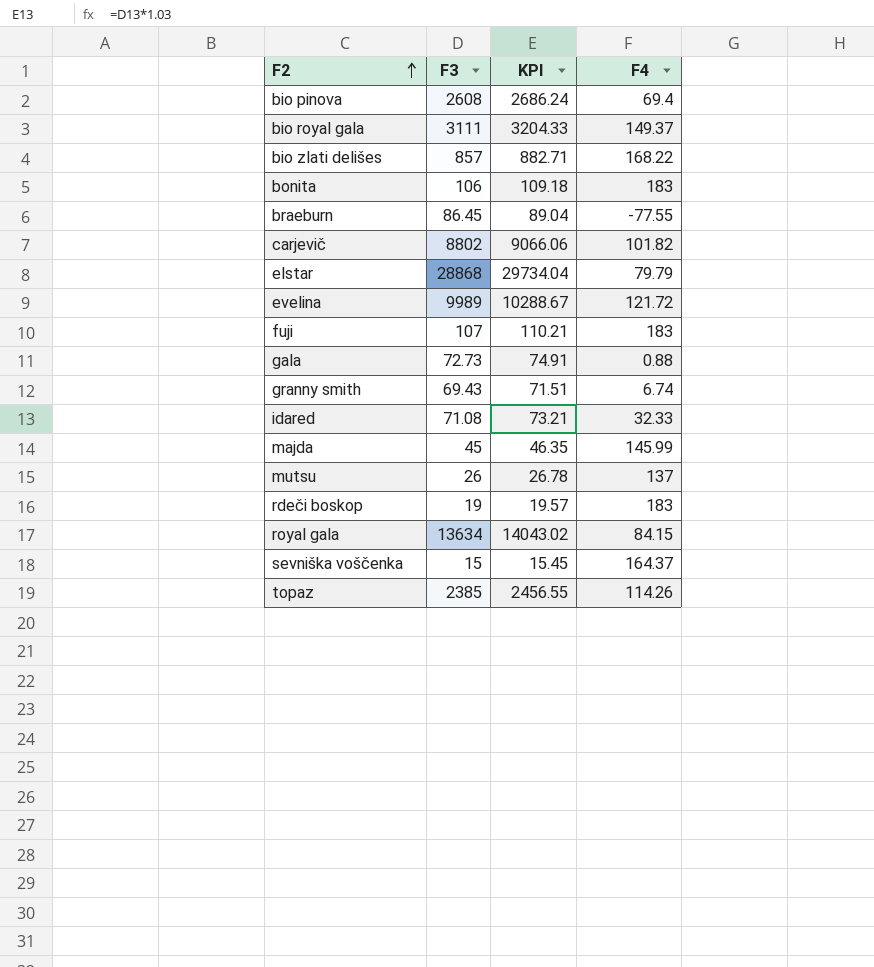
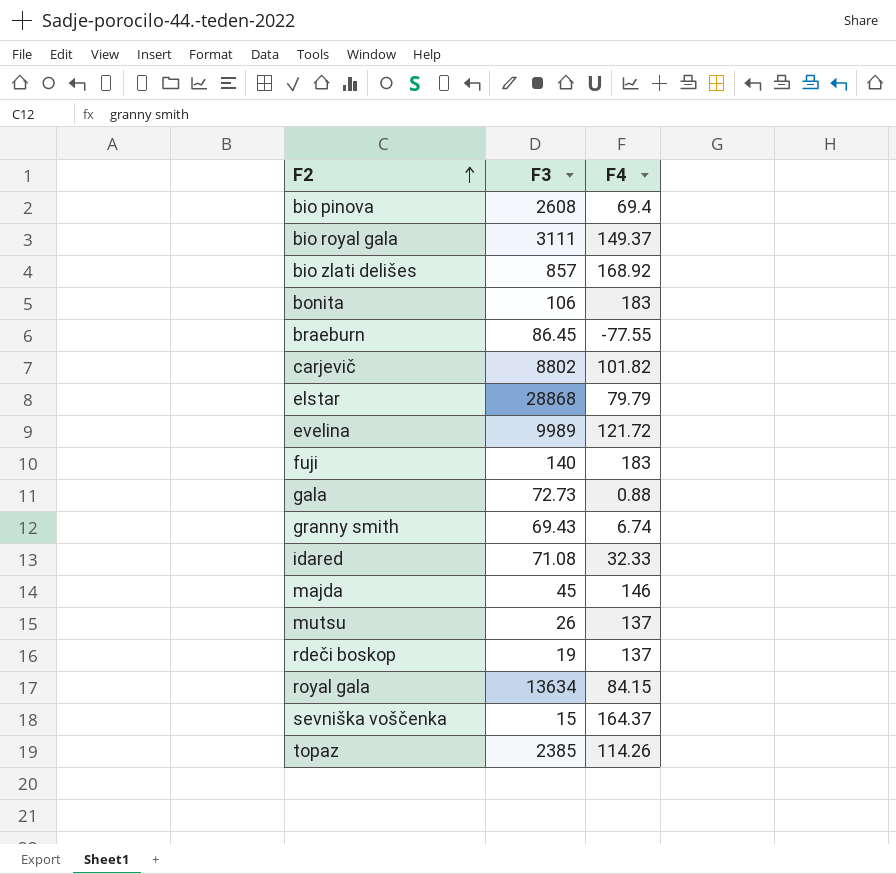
column KPI | formula: [F3] * 1.03 -> none
bio zlati delišes | F4: 168.22 -> 168.92
fuji | F3: 107 -> 140
majda | F4: 145.99 -> 146
rdeči boskop | F4: 183 -> 137

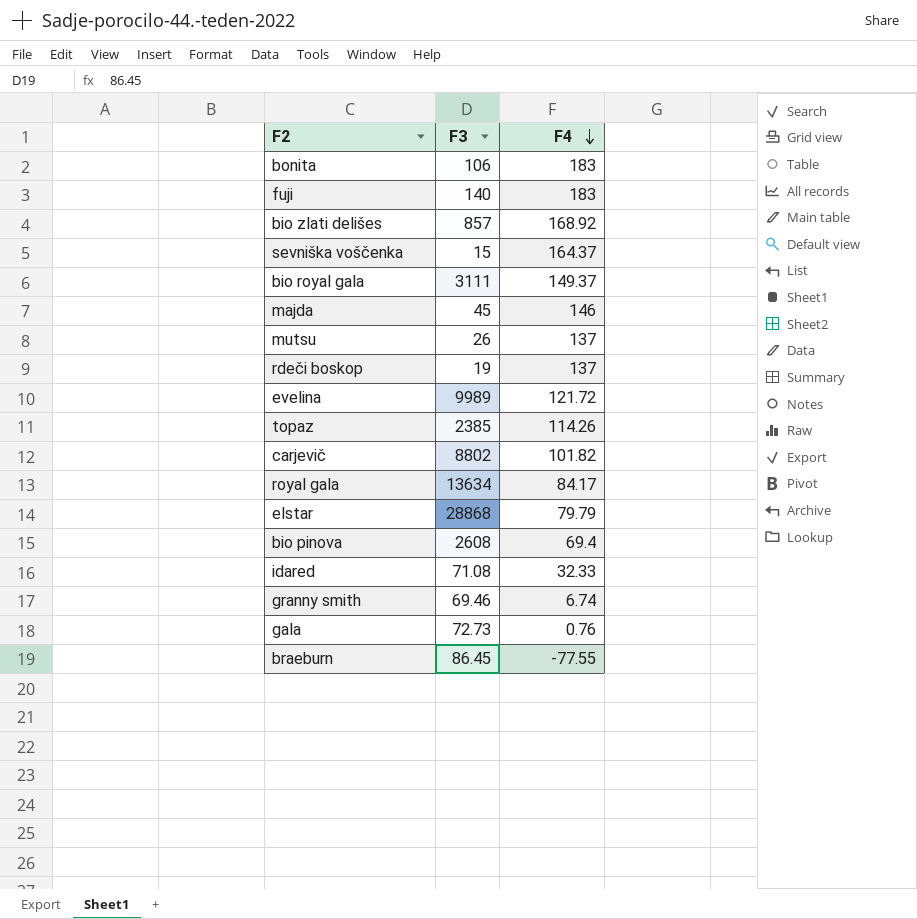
row order: F2 ascending -> F4 descending
royal gala | F4: 84.15 -> 84.17
granny smith | F3: 69.43 -> 69.46
gala | F4: 0.88 -> 0.76

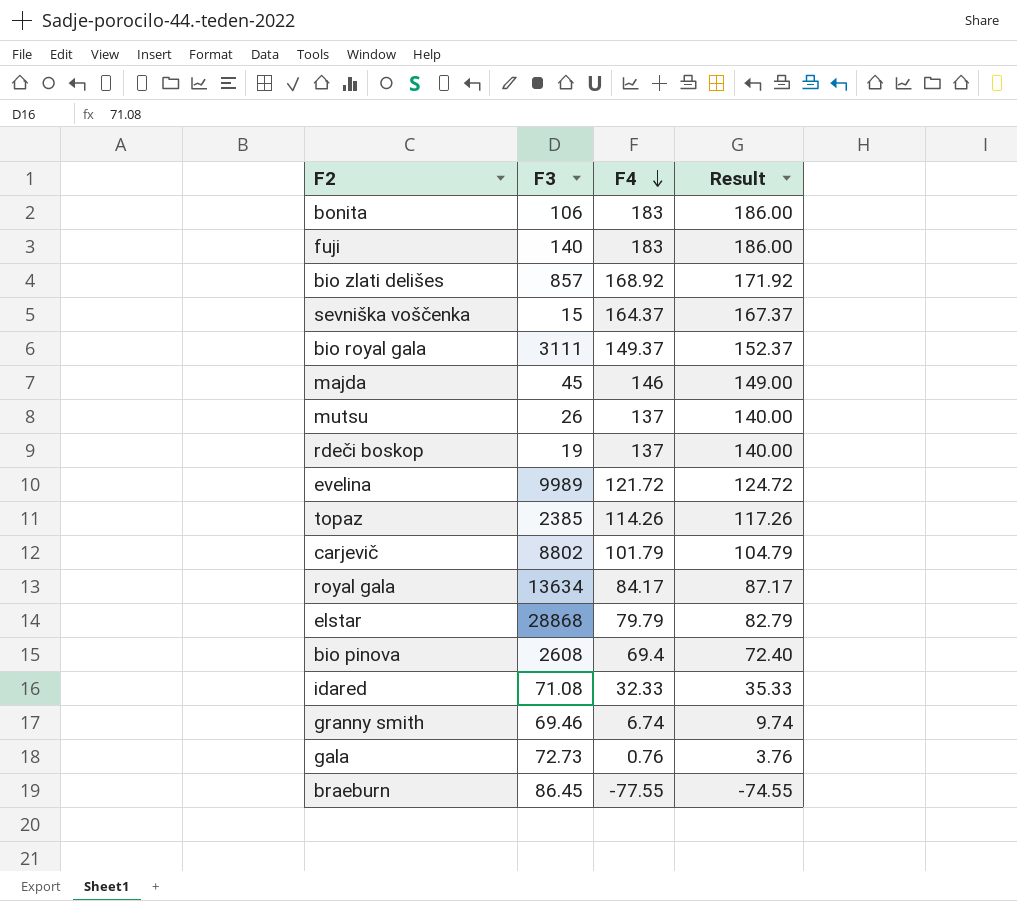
column Result | formula: none -> [F4] + 3
carjevič | F4: 101.82 -> 101.79

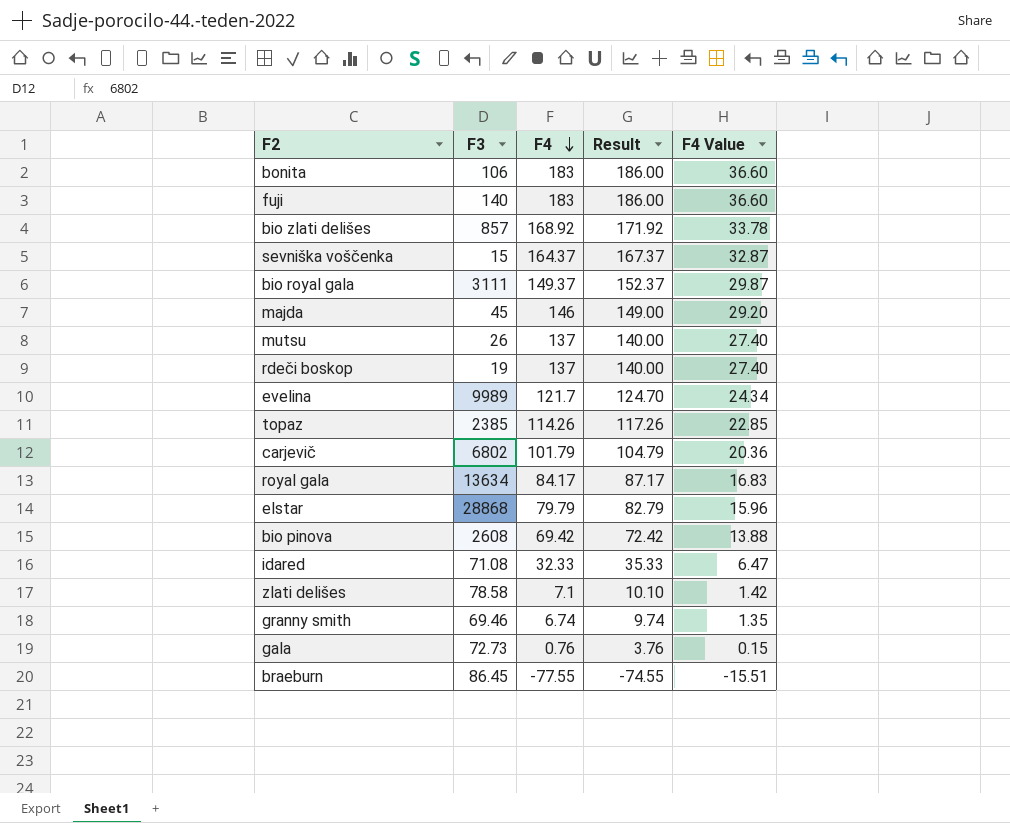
column F4 Value | formula: none -> [F4] * 0.2
evelina | F4: 121.72 -> 121.7
evelina | Result: 124.72 -> 124.70
carjevič | F3: 8802 -> 6802
bio pinova | F4: 69.4 -> 69.42
bio pinova | Result: 72.40 -> 72.42
row zlati delišes: none -> 78.58 | 7.1 | 10.10 | 1.42

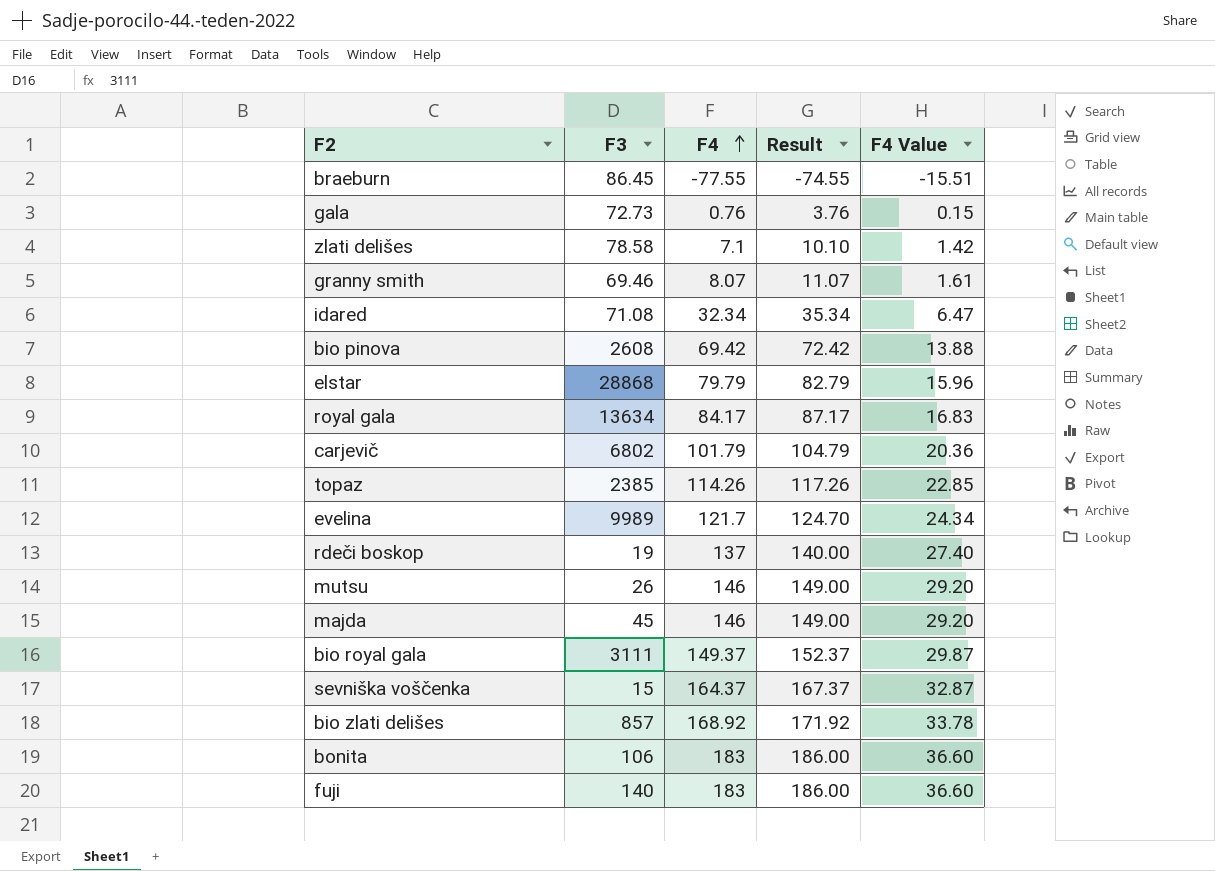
row order: F4 descending -> F4 ascending
granny smith | F4: 6.74 -> 8.07
granny smith | Result: 9.74 -> 11.07
granny smith | F4 Value: 1.35 -> 1.61
idared | F4: 32.33 -> 32.34
idared | Result: 35.33 -> 35.34
mutsu | F4: 137 -> 146
mutsu | Result: 140.00 -> 149.00
mutsu | F4 Value: 27.40 -> 29.20

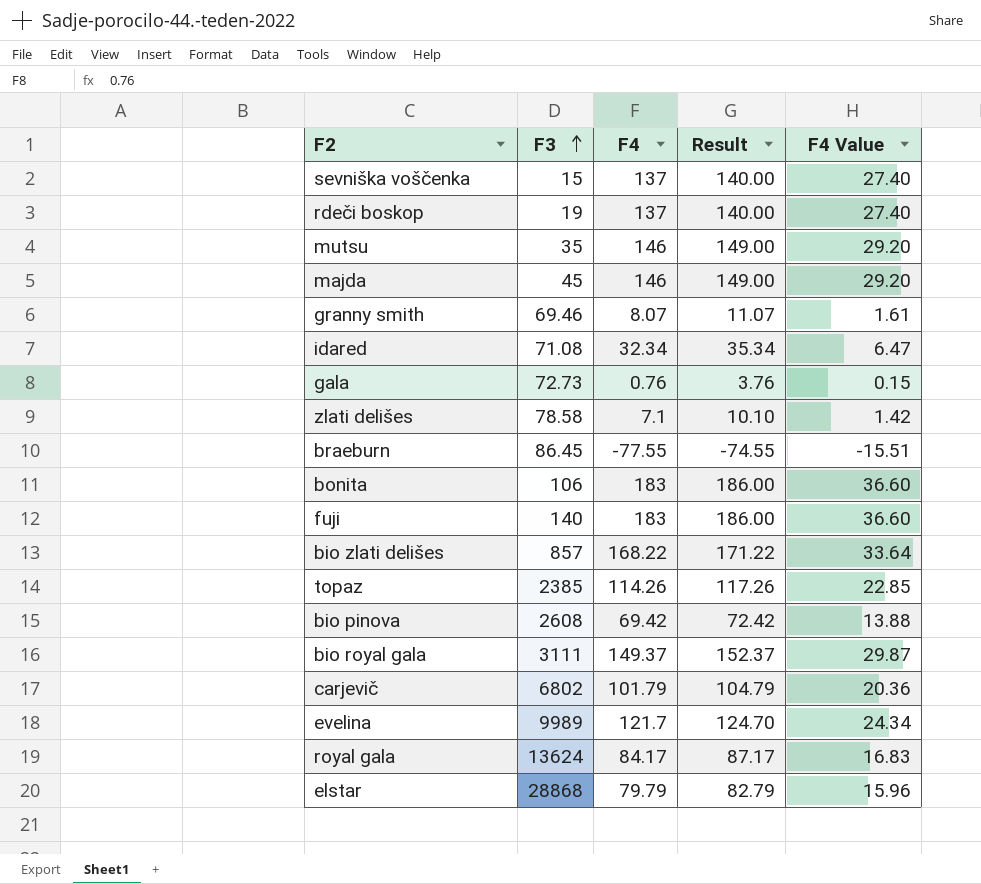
row order: F4 ascending -> F3 ascending
sevniška voščenka | F4: 164.37 -> 137
sevniška voščenka | Result: 167.37 -> 140.00
sevniška voščenka | F4 Value: 32.87 -> 27.40
mutsu | F3: 26 -> 35
bio zlati delišes | F4: 168.92 -> 168.22
bio zlati delišes | Result: 171.92 -> 171.22
bio zlati delišes | F4 Value: 33.78 -> 33.64
royal gala | F3: 13634 -> 13624

